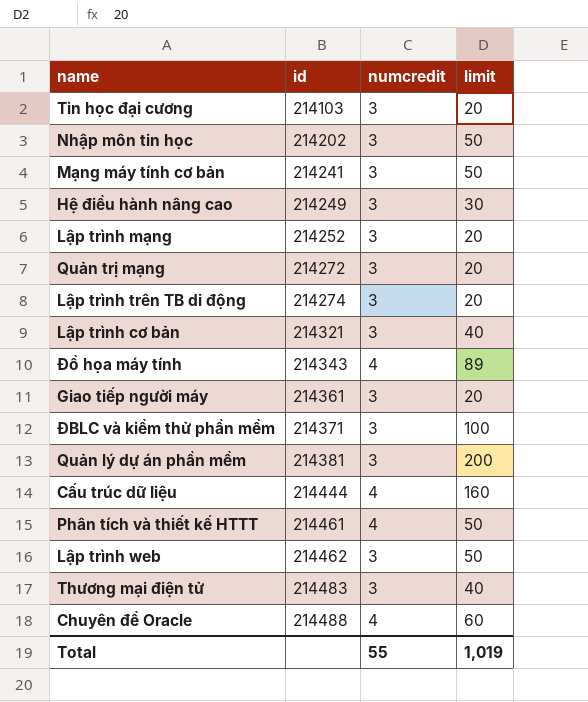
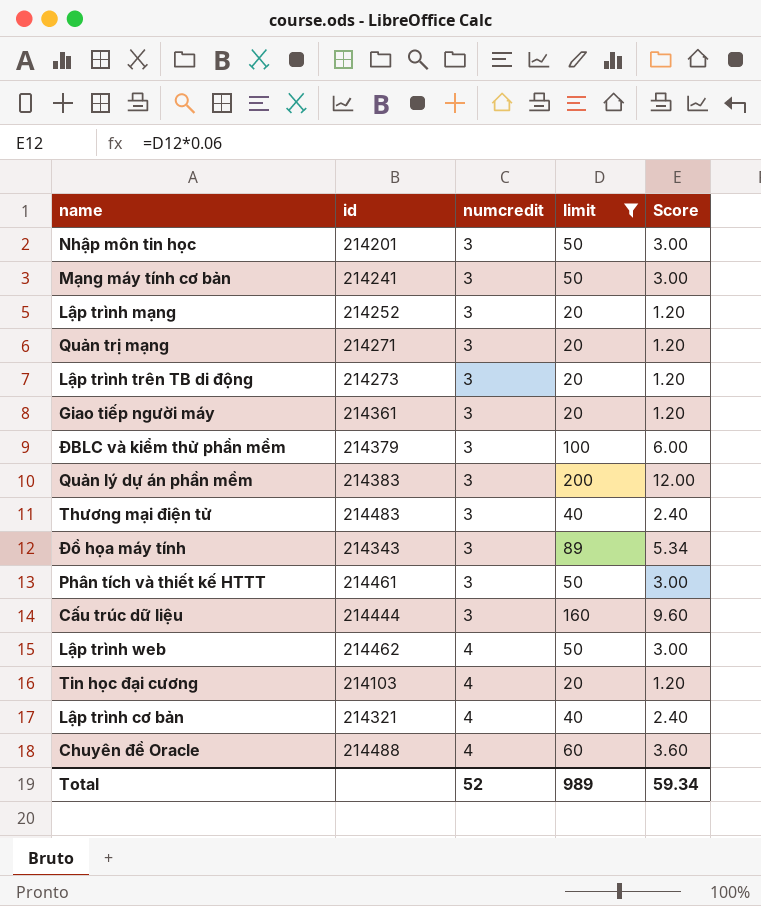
filter: none -> limit != 30
row order: id ascending -> numcredit ascending
column Score | formula: none -> [limit] * 0.06
Nhập môn tin học | id: 214202 -> 214201
Quản trị mạng | id: 214272 -> 214271
Lập trình trên TB di động | id: 214274 -> 214273
ĐBLC và kiểm thử phần mềm | id: 214371 -> 214379
Quản lý dự án phần mềm | id: 214381 -> 214383
Đồ họa máy tính | numcredit: 4 -> 3
Phân tích và thiết kế HTTT | numcredit: 4 -> 3
Cấu trúc dữ liệu | numcredit: 4 -> 3
Lập trình web | numcredit: 3 -> 4
Tin học đại cương | numcredit: 3 -> 4
Lập trình cơ bản | numcredit: 3 -> 4
Total | numcredit: 55 -> 52
Total | limit: 1,019 -> 989

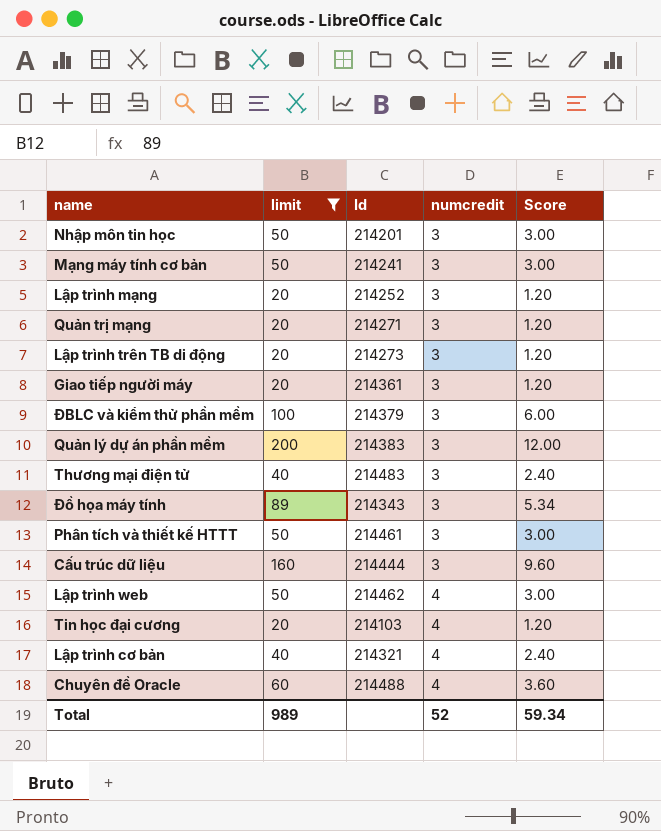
column limit | position: 4 -> 2
column name: id -> Id

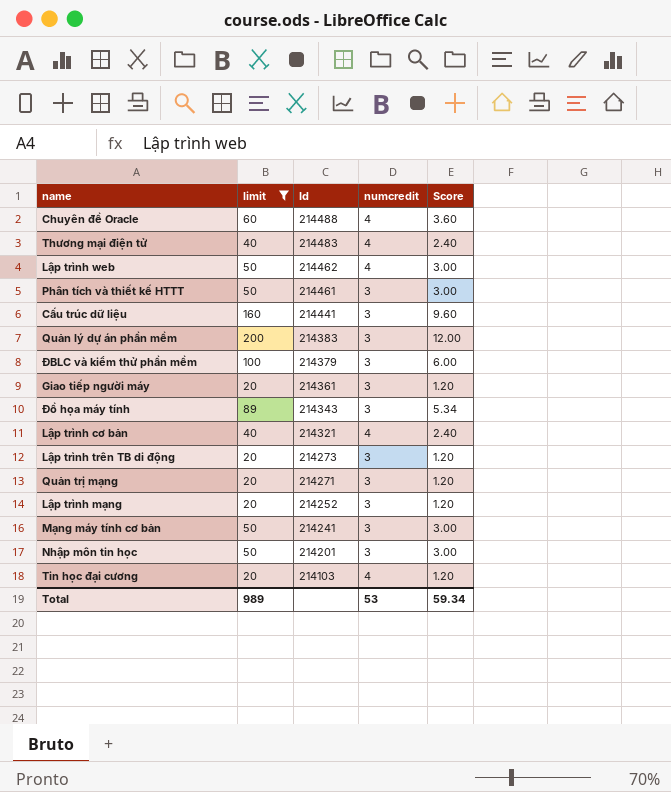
row order: numcredit ascending -> Id descending
Thương mại điện tử | numcredit: 3 -> 4
Cấu trúc dữ liệu | Id: 214444 -> 214441
Total | numcredit: 52 -> 53

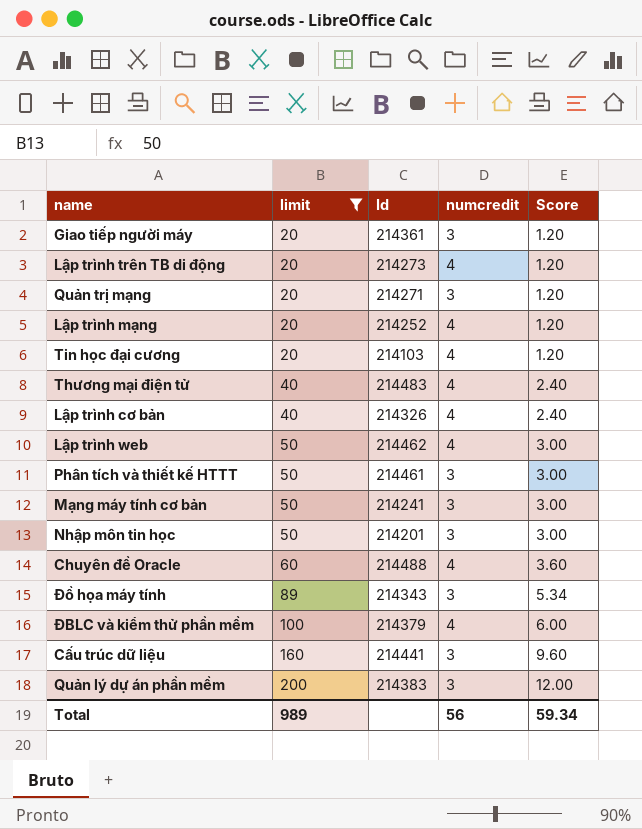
row order: Id descending -> limit ascending
Lập trình trên TB di động | numcredit: 3 -> 4
Lập trình mạng | numcredit: 3 -> 4
Lập trình cơ bản | Id: 214321 -> 214326
ĐBLC và kiểm thử phần mềm | numcredit: 3 -> 4
Total | numcredit: 53 -> 56

